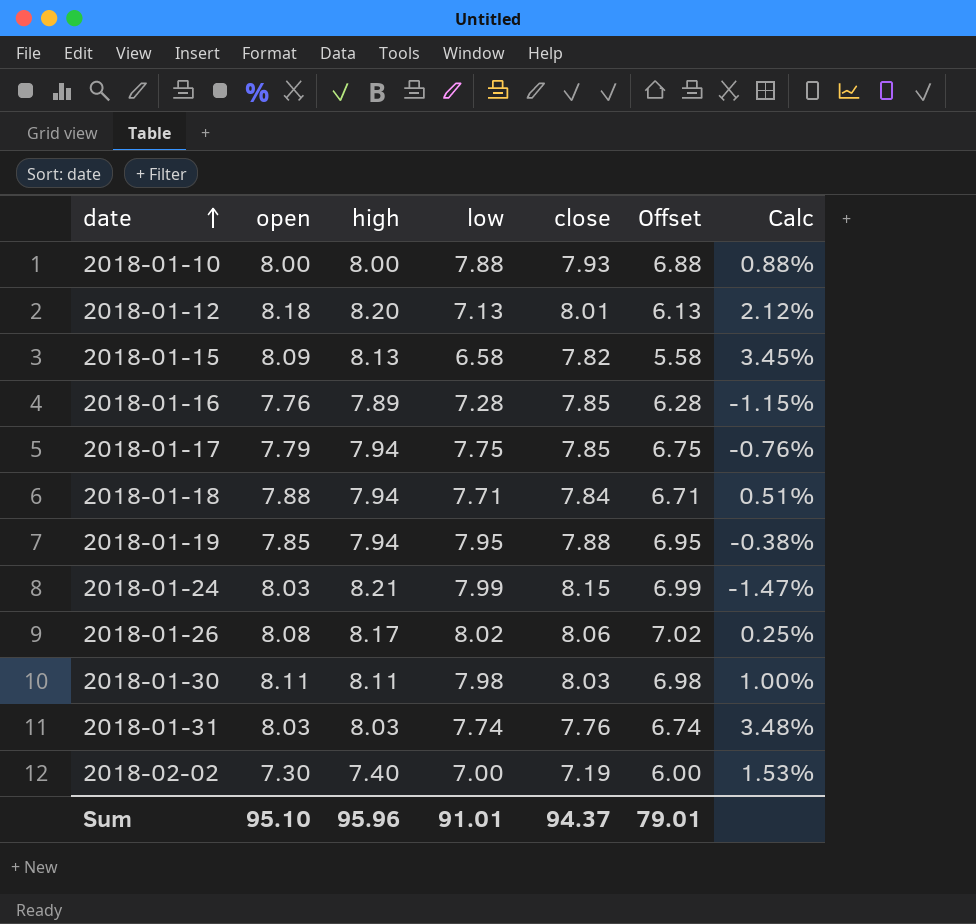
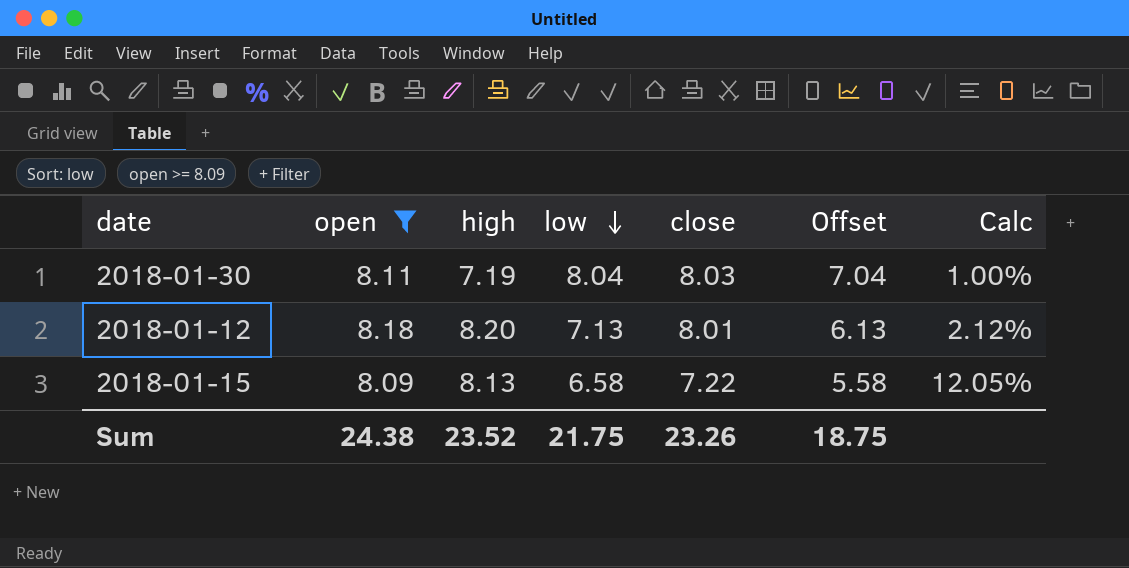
filter: none -> open >= 8.09
row order: date ascending -> low descending
2018-01-30 | high: 8.11 -> 7.19
2018-01-30 | low: 7.98 -> 8.04
2018-01-30 | Offset: 6.98 -> 7.04
2018-01-15 | close: 7.82 -> 7.22
2018-01-15 | Calc: 3.45% -> 12.05%
Sum | open: 95.10 -> 24.38
Sum | high: 95.96 -> 23.52
Sum | low: 91.01 -> 21.75
Sum | close: 94.37 -> 23.26
Sum | Offset: 79.01 -> 18.75

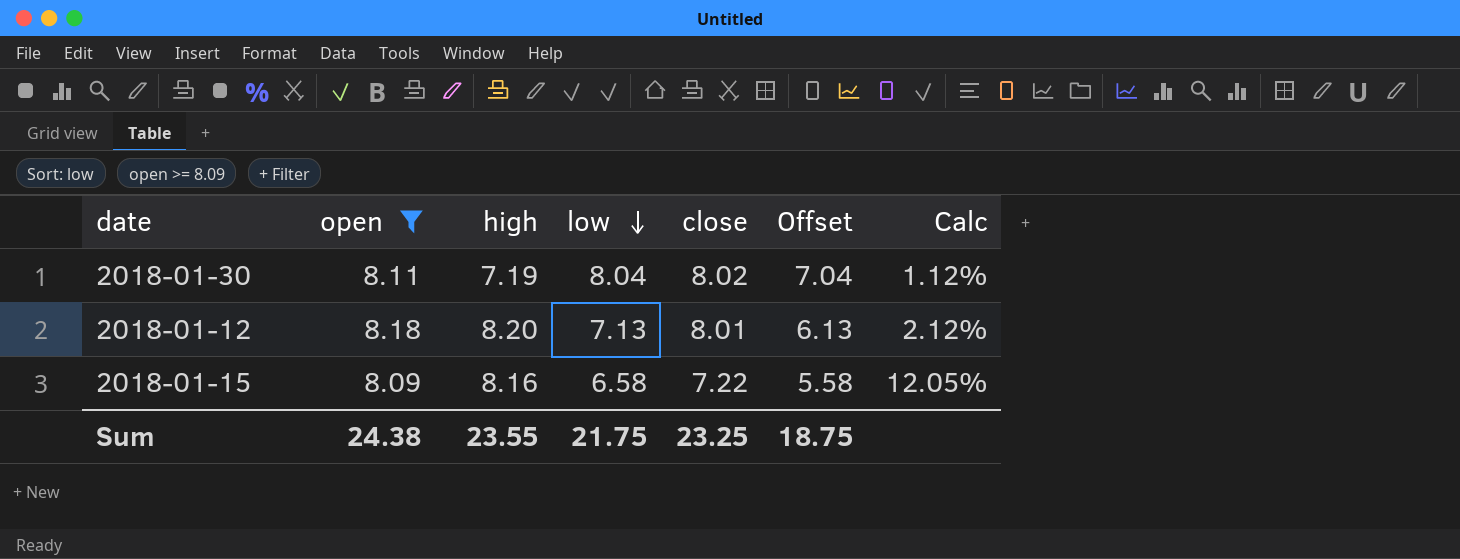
2018-01-30 | close: 8.03 -> 8.02
2018-01-30 | Calc: 1.00% -> 1.12%
2018-01-15 | high: 8.13 -> 8.16
Sum | high: 23.52 -> 23.55
Sum | close: 23.26 -> 23.25

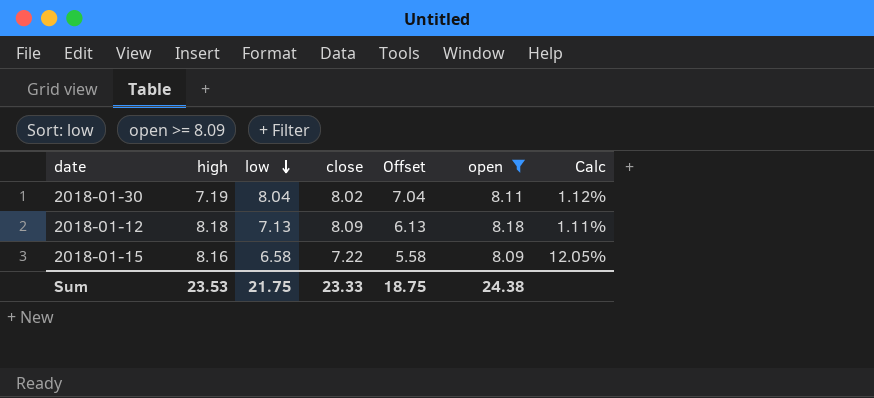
column open | position: 2 -> 6
2018-01-12 | high: 8.20 -> 8.18
2018-01-12 | close: 8.01 -> 8.09
2018-01-12 | Calc: 2.12% -> 1.11%
Sum | high: 23.55 -> 23.53
Sum | close: 23.25 -> 23.33

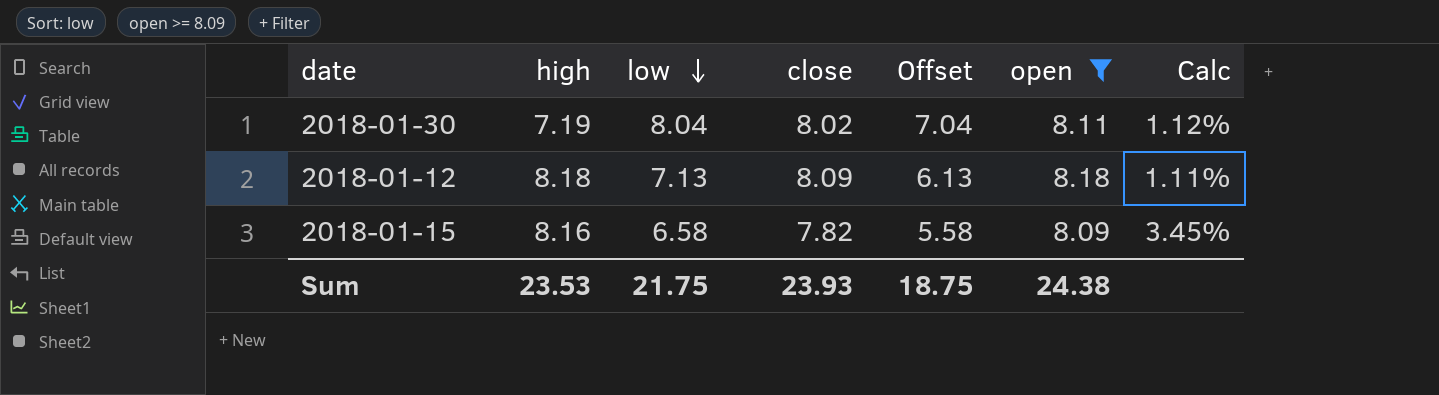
2018-01-15 | close: 7.22 -> 7.82
2018-01-15 | Calc: 12.05% -> 3.45%
Sum | close: 23.33 -> 23.93

